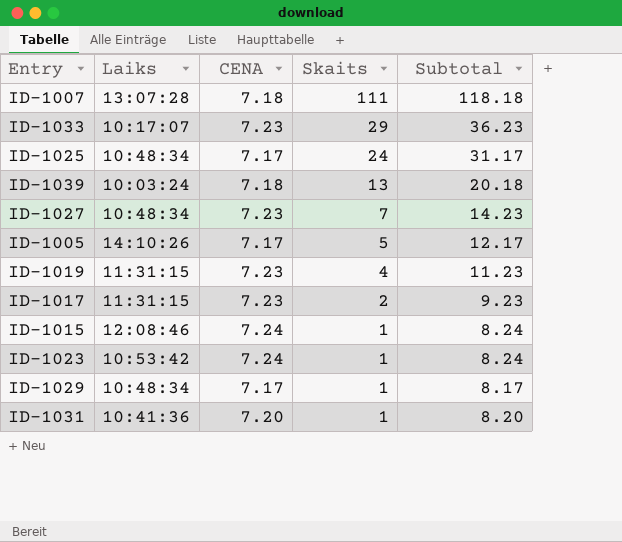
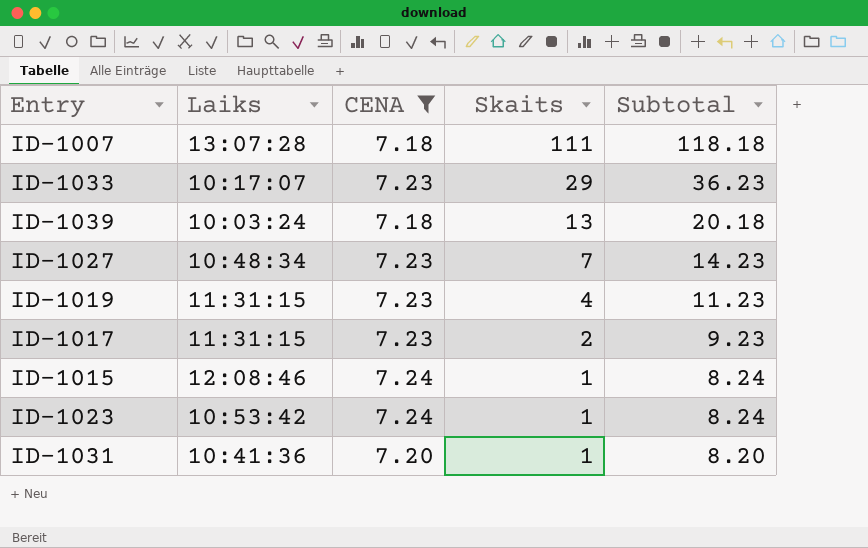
filter: none -> CENA != 7.17

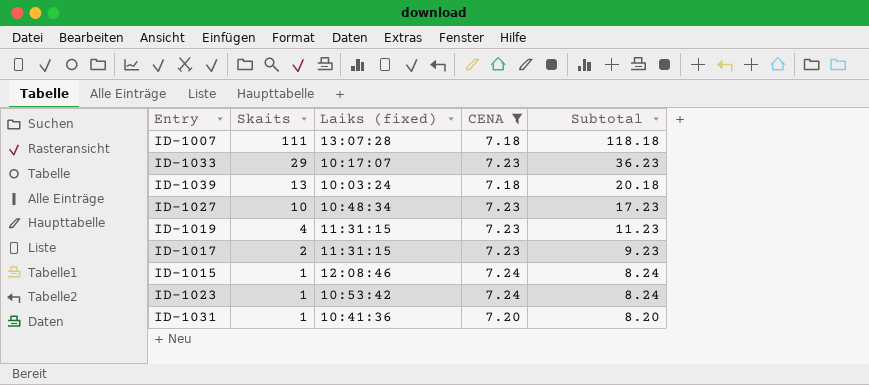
column Skaits | position: 4 -> 2
column name: Laiks -> Laiks (fixed)
ID-1027 | Skaits: 7 -> 10
ID-1027 | Subtotal: 14.23 -> 17.23

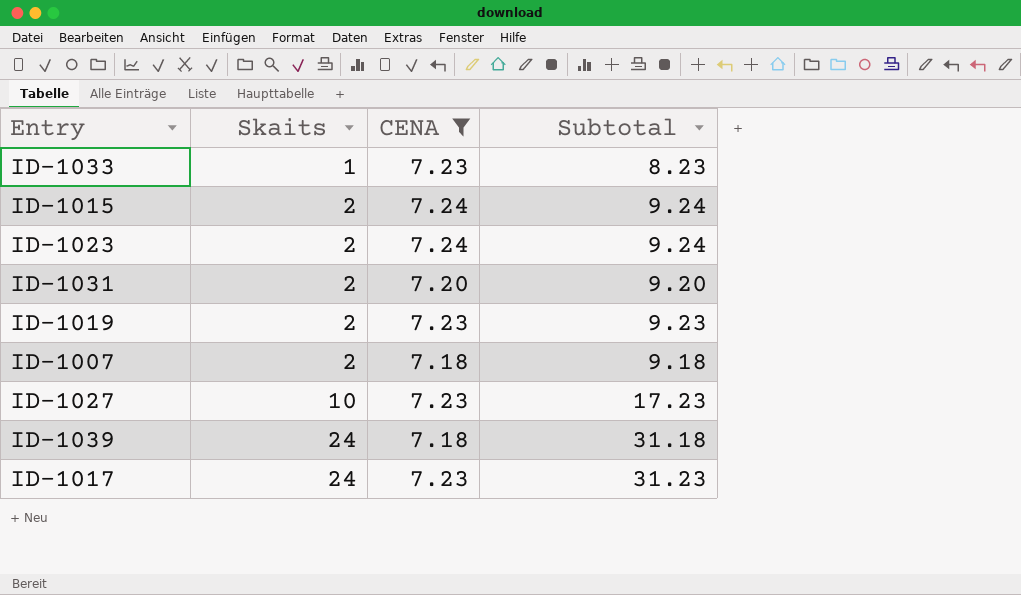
row order: Skaits descending -> Skaits ascending
column Laiks (fixed) | position: 3 -> none
ID-1033 | Skaits: 29 -> 1
ID-1033 | Subtotal: 36.23 -> 8.23
ID-1015 | Skaits: 1 -> 2
ID-1015 | Subtotal: 8.24 -> 9.24
ID-1023 | Skaits: 1 -> 2
ID-1023 | Subtotal: 8.24 -> 9.24
ID-1031 | Skaits: 1 -> 2
ID-1031 | Subtotal: 8.20 -> 9.20
ID-1019 | Skaits: 4 -> 2
ID-1019 | Subtotal: 11.23 -> 9.23
ID-1007 | Skaits: 111 -> 2
ID-1007 | Subtotal: 118.18 -> 9.18
ID-1039 | Skaits: 13 -> 24
ID-1039 | Subtotal: 20.18 -> 31.18
ID-1017 | Skaits: 2 -> 24
ID-1017 | Subtotal: 9.23 -> 31.23

